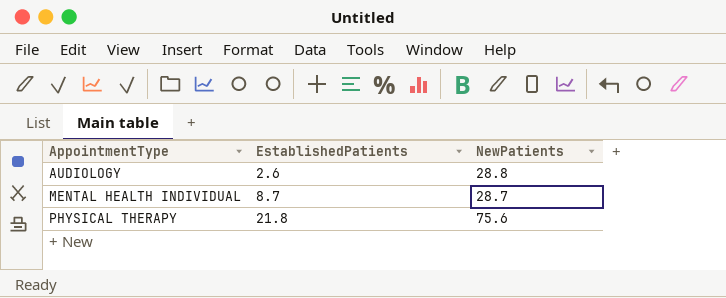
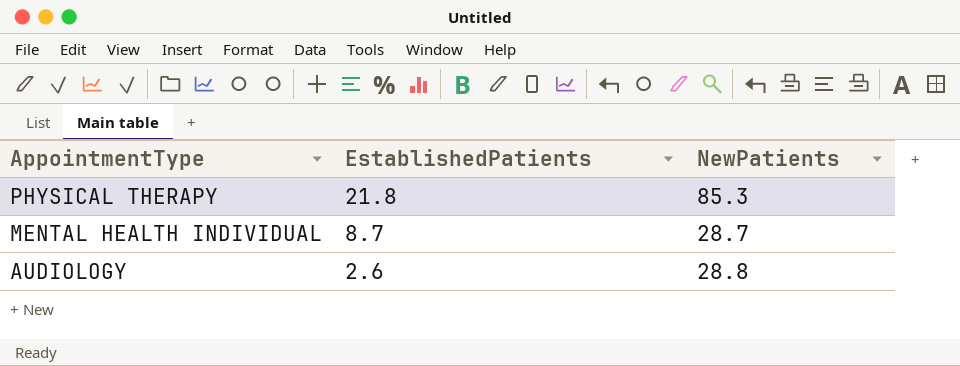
row order: AppointmentType ascending -> AppointmentType descending
PHYSICAL THERAPY | NewPatients: 75.6 -> 85.3

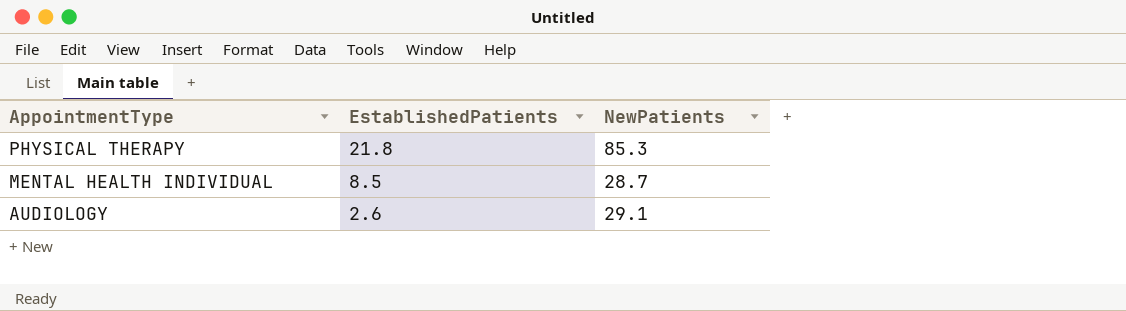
MENTAL HEALTH INDIVIDUAL | EstablishedPatients: 8.7 -> 8.5
AUDIOLOGY | NewPatients: 28.8 -> 29.1

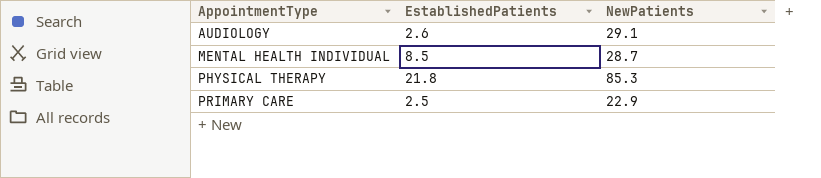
row order: AppointmentType descending -> AppointmentType ascending
row PRIMARY CARE: none -> 2.5 | 22.9

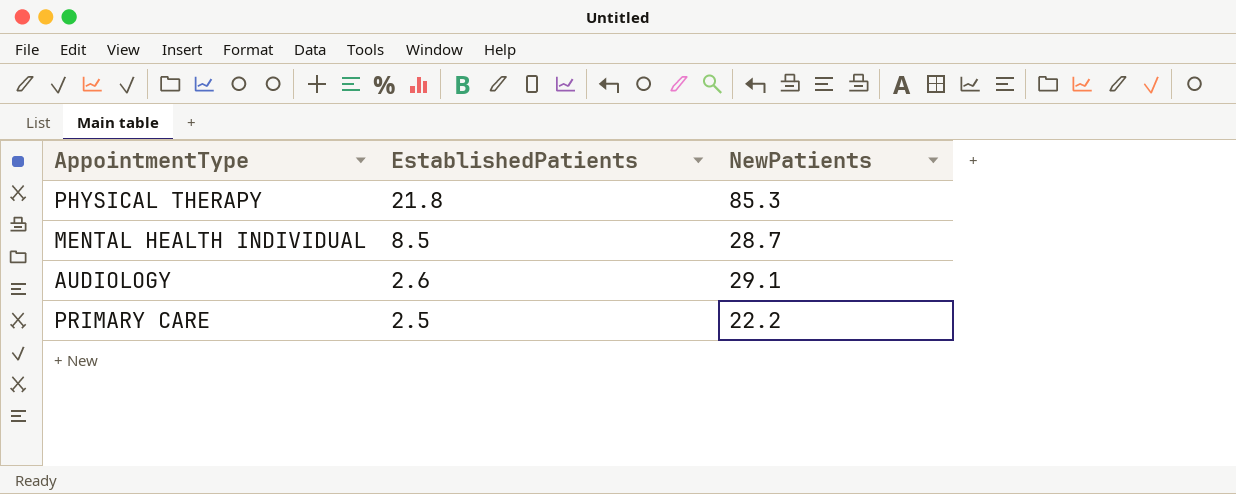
row order: AppointmentType ascending -> EstablishedPatients descending
PRIMARY CARE | NewPatients: 22.9 -> 22.2

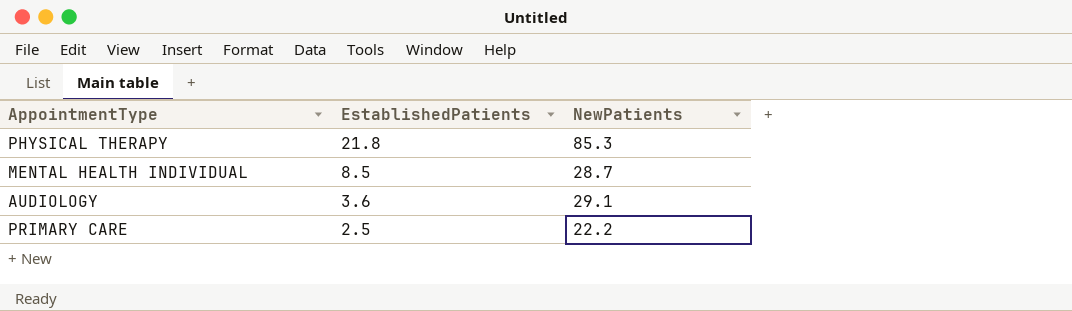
AUDIOLOGY | EstablishedPatients: 2.6 -> 3.6

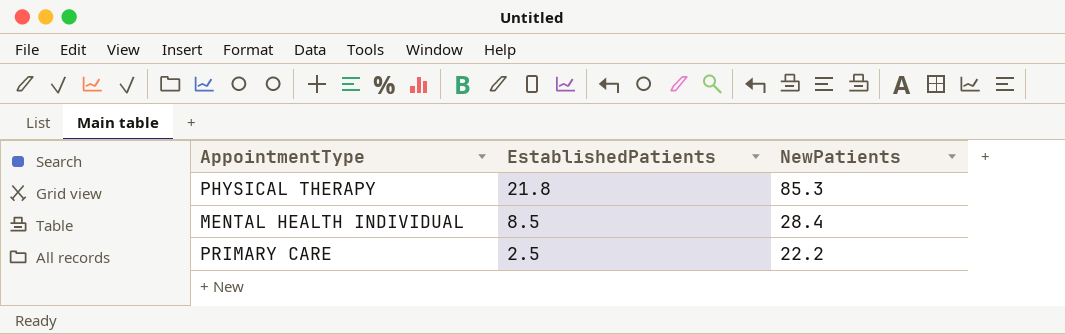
row AUDIOLOGY: 3.6 | 29.1 -> none
MENTAL HEALTH INDIVIDUAL | NewPatients: 28.7 -> 28.4

